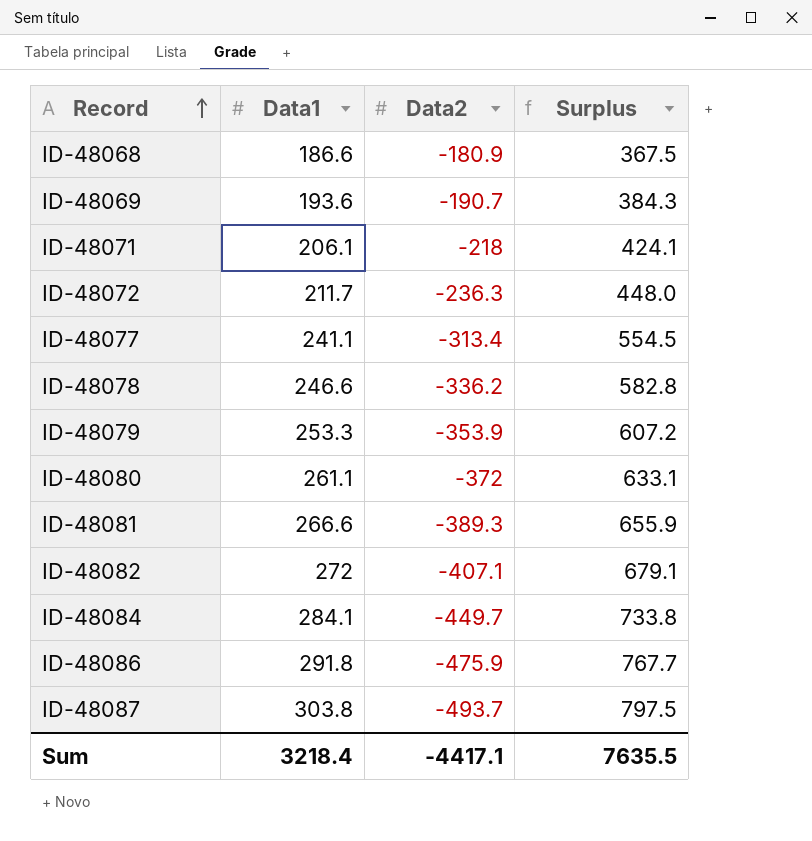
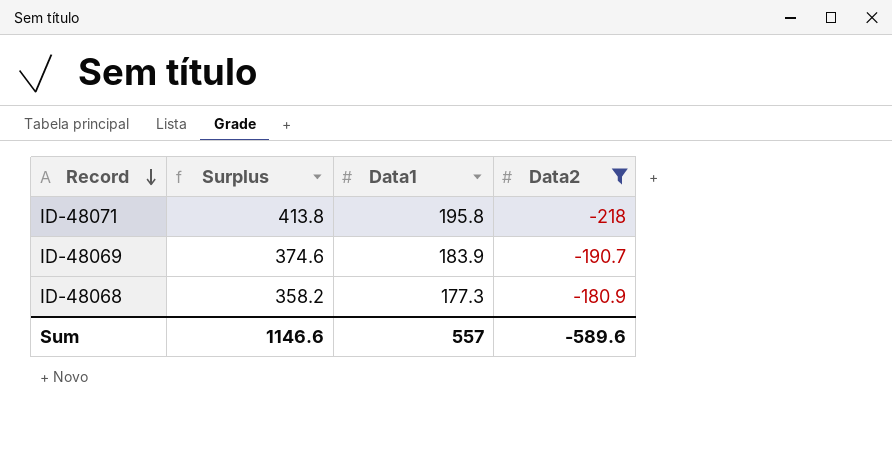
filter: none -> Data2 >= -218
row order: Record ascending -> Record descending
column Surplus | position: 4 -> 2
ID-48071 | Surplus: 424.1 -> 413.8
ID-48071 | Data1: 206.1 -> 195.8
ID-48069 | Surplus: 384.3 -> 374.6
ID-48069 | Data1: 193.6 -> 183.9
ID-48068 | Surplus: 367.5 -> 358.2
ID-48068 | Data1: 186.6 -> 177.3
Sum | Surplus: 7635.5 -> 1146.6
Sum | Data1: 3218.4 -> 557
Sum | Data2: -4417.1 -> -589.6

